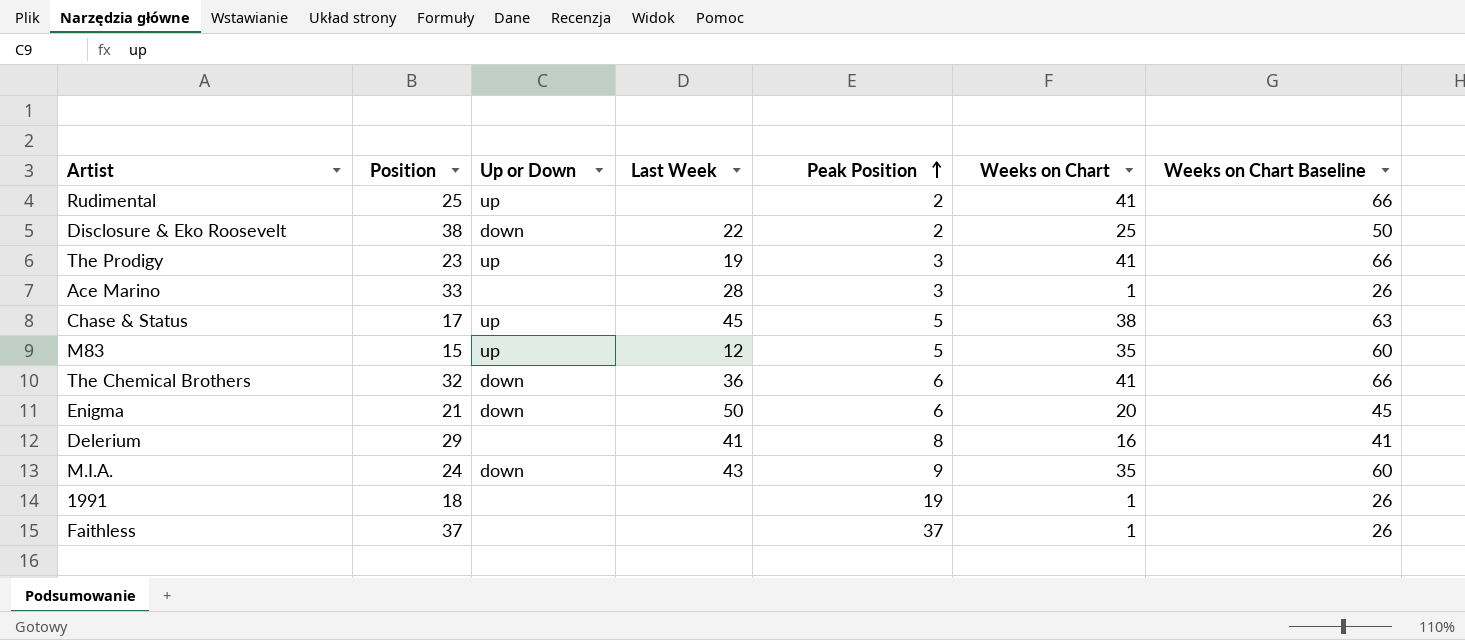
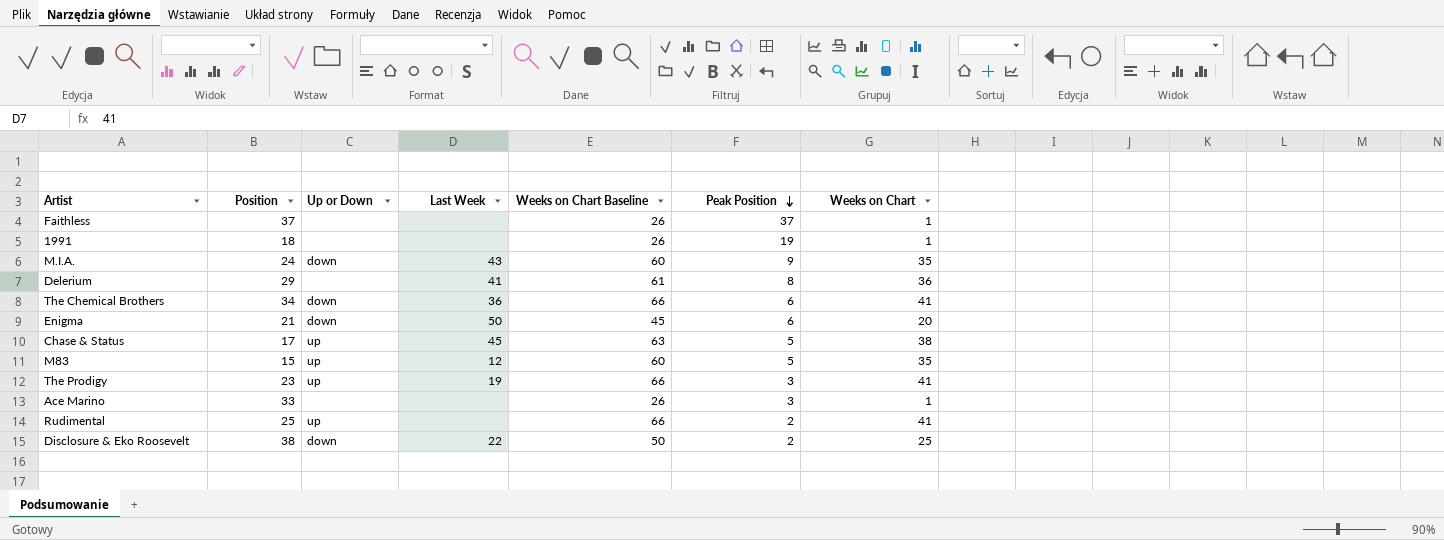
row order: Peak Position ascending -> Peak Position descending
column Weeks on Chart Baseline | position: 7 -> 5
Delerium | Weeks on Chart Baseline: 41 -> 61
Delerium | Weeks on Chart: 16 -> 36
The Chemical Brothers | Position: 32 -> 34
Ace Marino | Last Week: 28 -> none

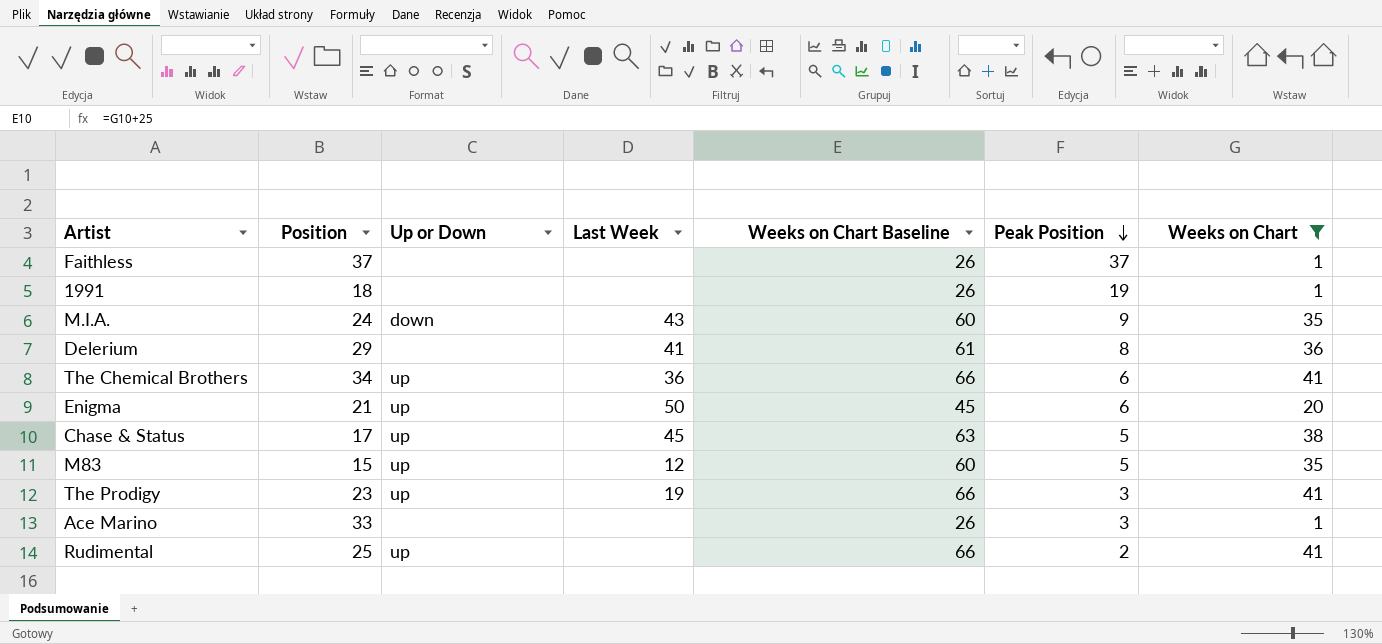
filter: none -> Weeks on Chart != 25
The Chemical Brothers | Up or Down: down -> up
Enigma | Up or Down: down -> up

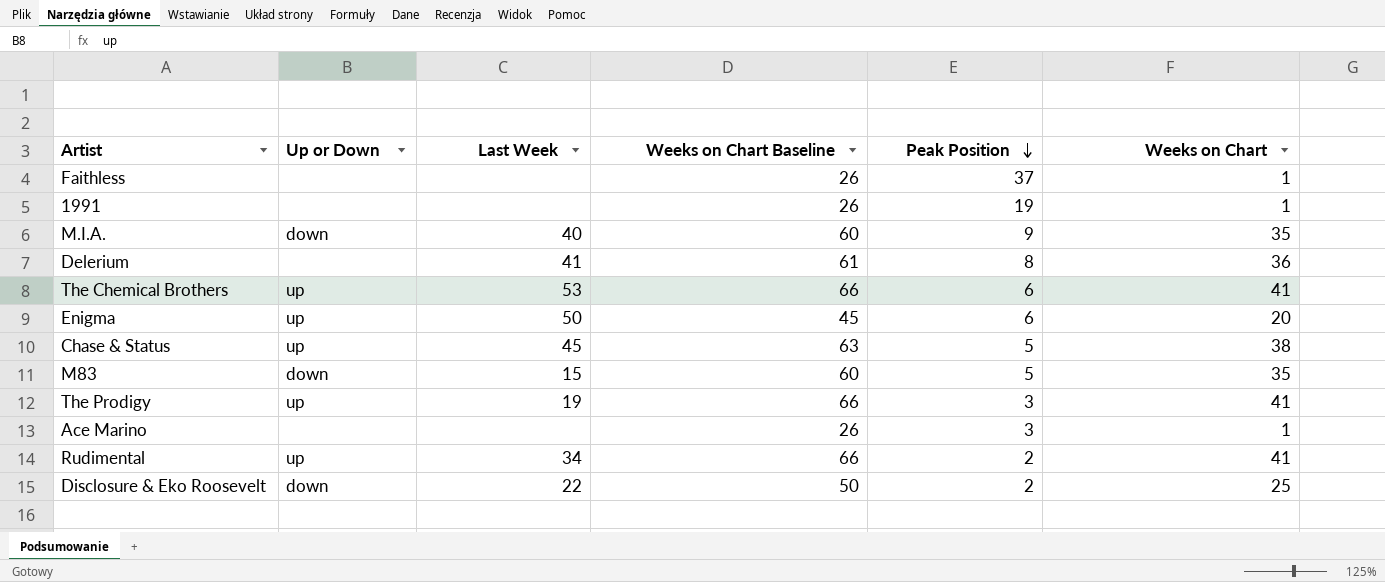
filter: Weeks on Chart != 25 -> none
column Position | position: 2 -> none
M.I.A. | Last Week: 43 -> 40
The Chemical Brothers | Last Week: 36 -> 53
M83 | Up or Down: up -> down
M83 | Last Week: 12 -> 15
Rudimental | Last Week: none -> 34

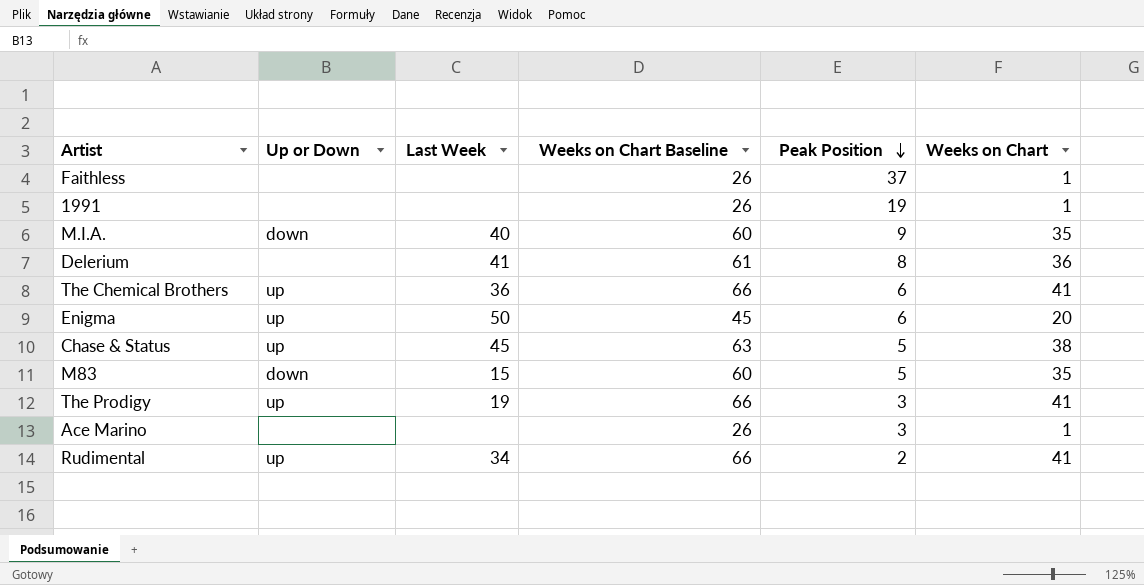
row Disclosure & Eko Roosevelt: down | 22 | 50 | 2 | 25 -> none
The Chemical Brothers | Last Week: 53 -> 36

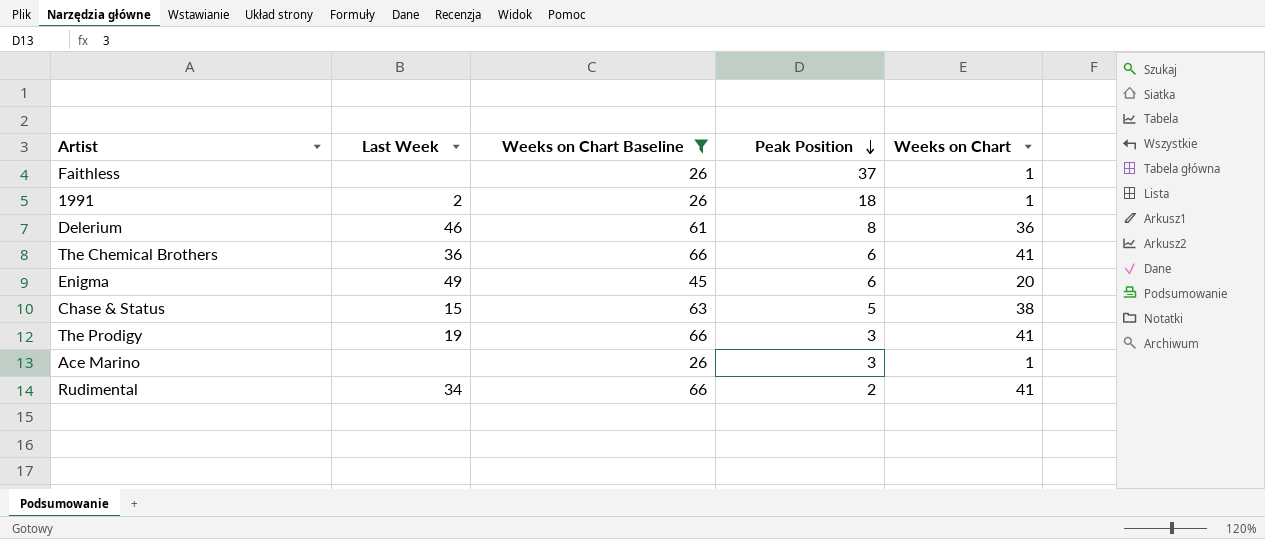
filter: none -> Weeks on Chart Baseline != 60
column Up or Down | position: 2 -> none
1991 | Last Week: none -> 2
1991 | Peak Position: 19 -> 18
Delerium | Last Week: 41 -> 46
Enigma | Last Week: 50 -> 49
Chase & Status | Last Week: 45 -> 15

